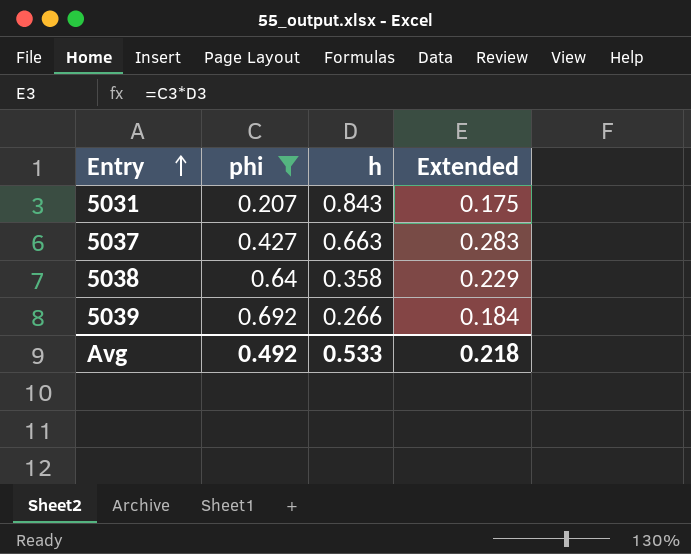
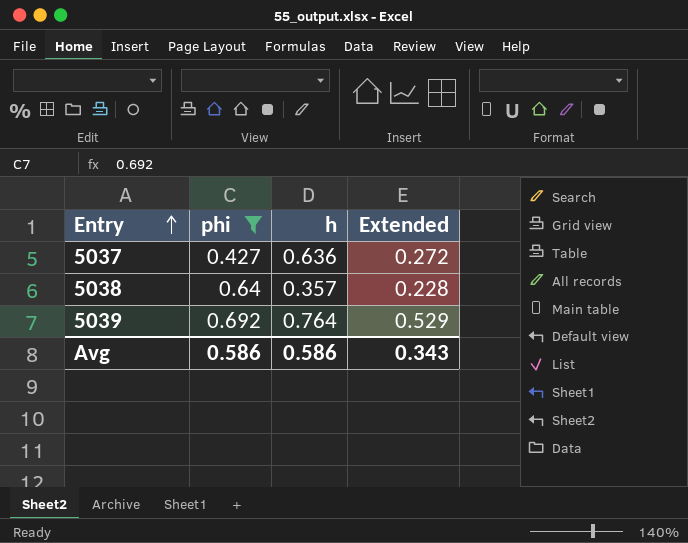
row 5031: 0.207 | 0.843 | 0.175 -> none
5037 | h: 0.663 -> 0.636
5037 | Extended: 0.283 -> 0.272
5038 | h: 0.358 -> 0.357
5038 | Extended: 0.229 -> 0.228
5039 | h: 0.266 -> 0.764
5039 | Extended: 0.184 -> 0.529
Avg | phi: 0.492 -> 0.586
Avg | h: 0.533 -> 0.586
Avg | Extended: 0.218 -> 0.343

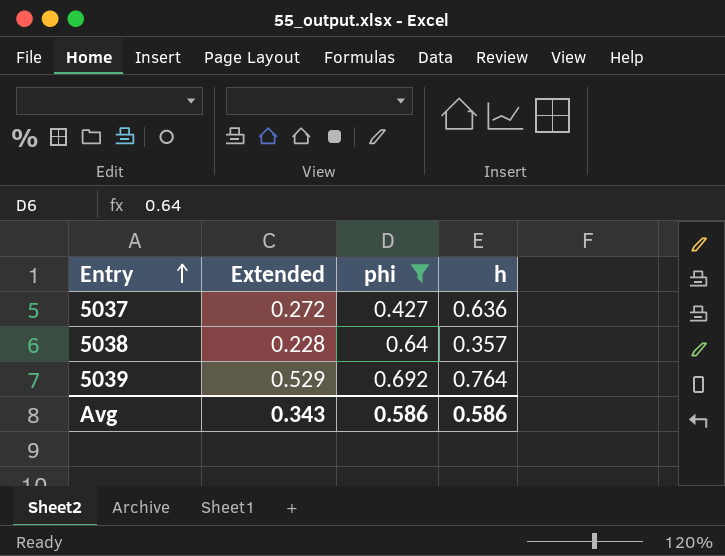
column Extended | position: 4 -> 2

